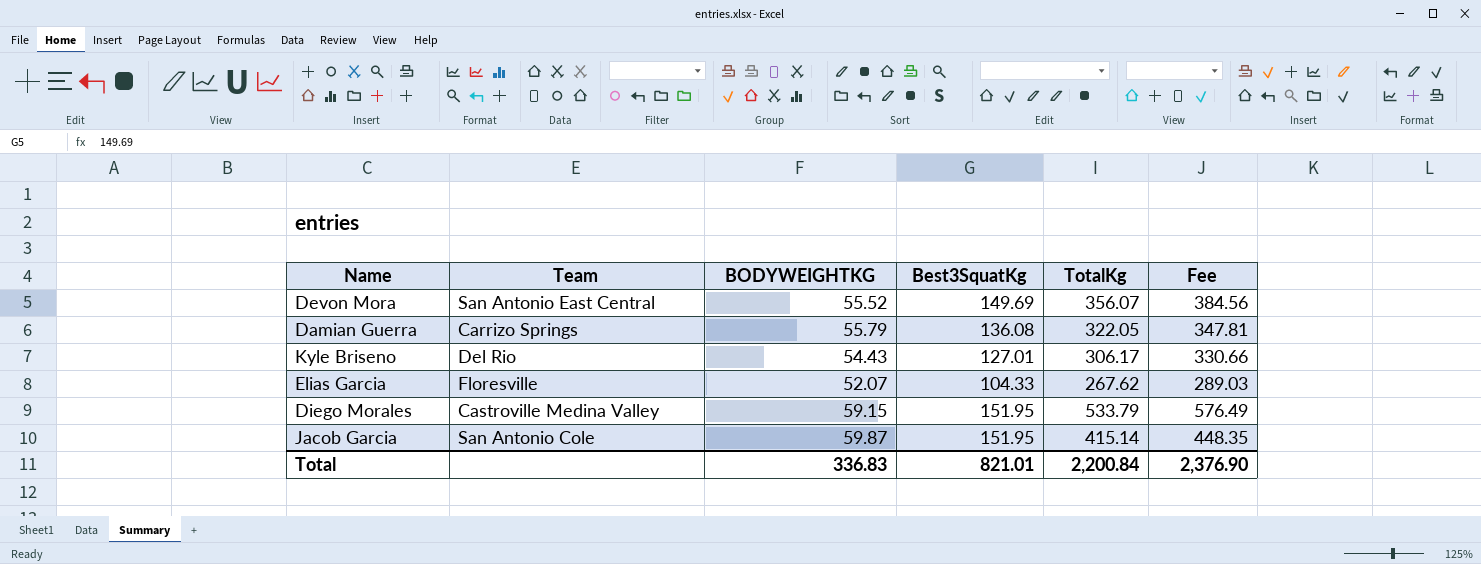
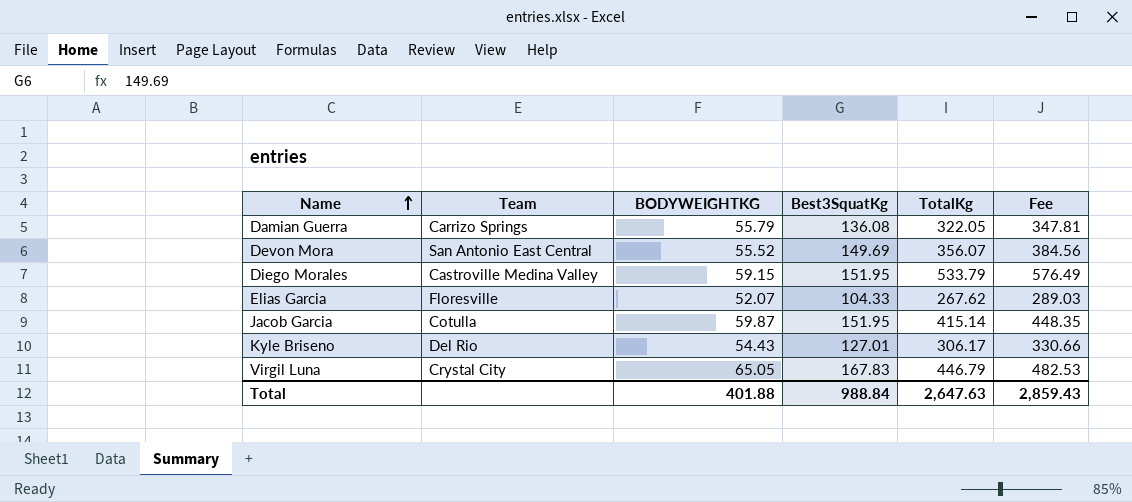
row order: none -> Name ascending
Jacob Garcia | Team: San Antonio Cole -> Cotulla
row Virgil Luna: none -> Crystal City | 65.05 | 167.83 | 446.79 | 482.53
Total | BODYWEIGHTKG: 336.83 -> 401.88
Total | Best3SquatKg: 821.01 -> 988.84
Total | TotalKg: 2,200.84 -> 2,647.63
Total | Fee: 2,376.90 -> 2,859.43

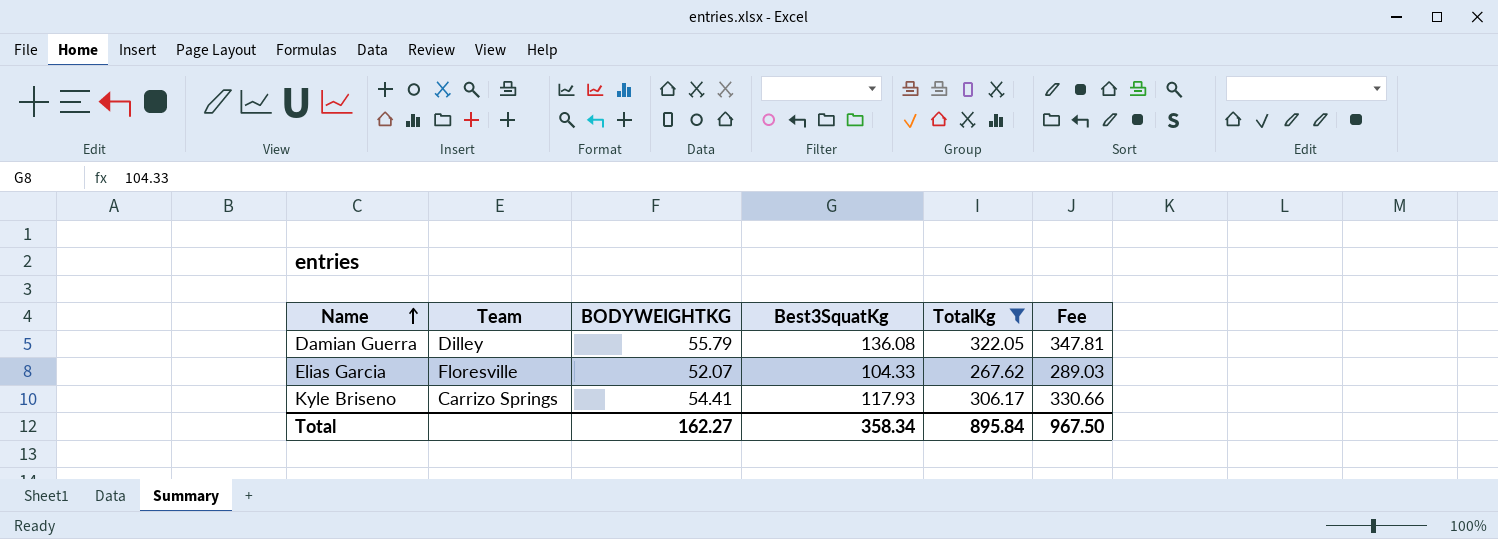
filter: none -> TotalKg <= 322.05
Damian Guerra | Team: Carrizo Springs -> Dilley
Kyle Briseno | Team: Del Rio -> Carrizo Springs
Kyle Briseno | BODYWEIGHTKG: 54.43 -> 54.41
Kyle Briseno | Best3SquatKg: 127.01 -> 117.93
Total | BODYWEIGHTKG: 401.88 -> 162.27
Total | Best3SquatKg: 988.84 -> 358.34
Total | TotalKg: 2,647.63 -> 895.84
Total | Fee: 2,859.43 -> 967.50

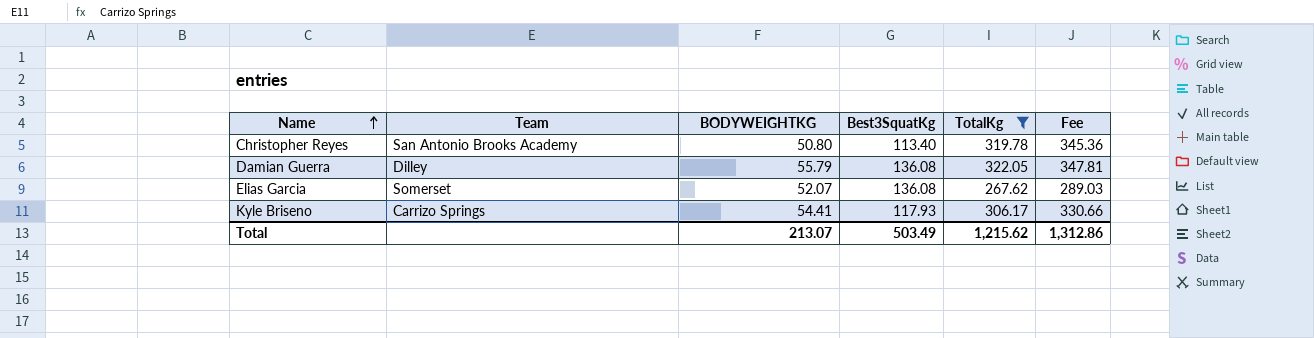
row Christopher Reyes: none -> San Antonio Brooks Academy | 50.80 | 113.40 | 319.78 | 345.36
Elias Garcia | Team: Floresville -> Somerset
Elias Garcia | Best3SquatKg: 104.33 -> 136.08
Total | BODYWEIGHTKG: 162.27 -> 213.07
Total | Best3SquatKg: 358.34 -> 503.49
Total | TotalKg: 895.84 -> 1,215.62
Total | Fee: 967.50 -> 1,312.86

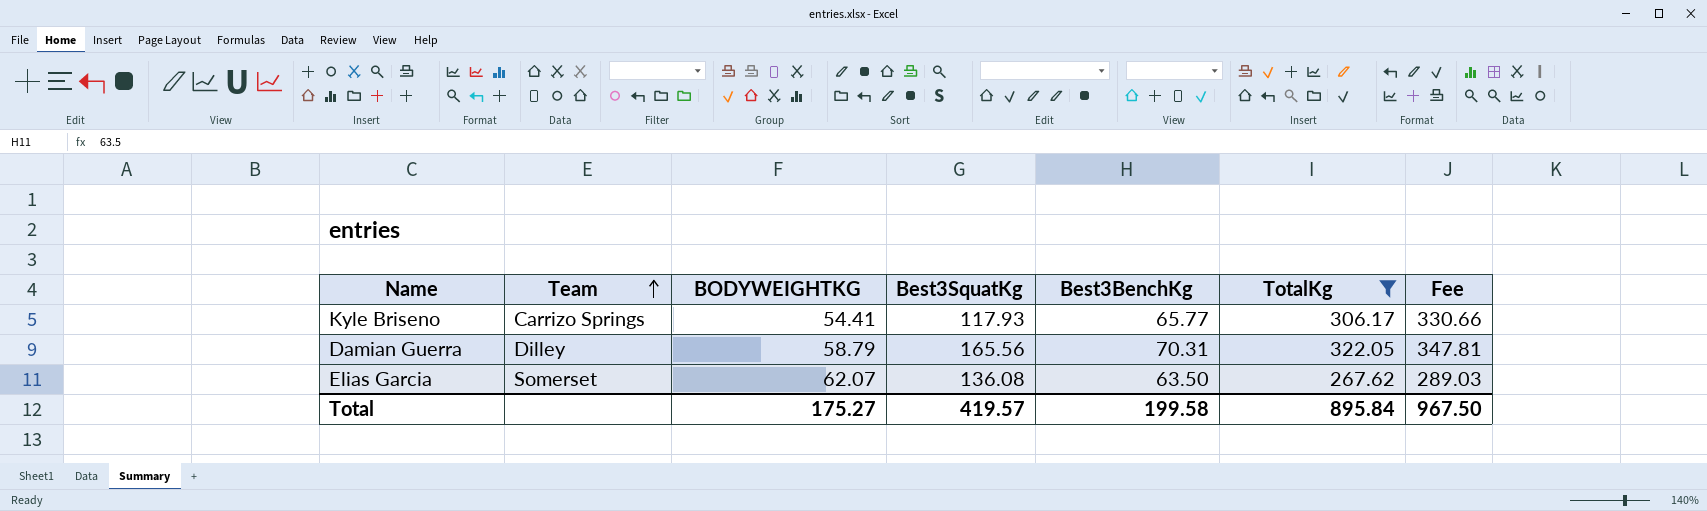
row order: Name ascending -> Team ascending
column Best3BenchKg | position: none -> 5
row Christopher Reyes: San Antonio Brooks Academy | 50.80 | 113.40 | 319.78 | 345.36 -> none
Damian Guerra | BODYWEIGHTKG: 55.79 -> 58.79
Damian Guerra | Best3SquatKg: 136.08 -> 165.56
Elias Garcia | BODYWEIGHTKG: 52.07 -> 62.07
Total | BODYWEIGHTKG: 213.07 -> 175.27
Total | Best3SquatKg: 503.49 -> 419.57
Total | TotalKg: 1,215.62 -> 895.84
Total | Fee: 1,312.86 -> 967.50

